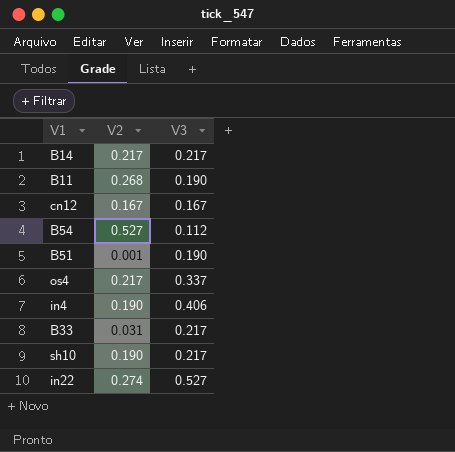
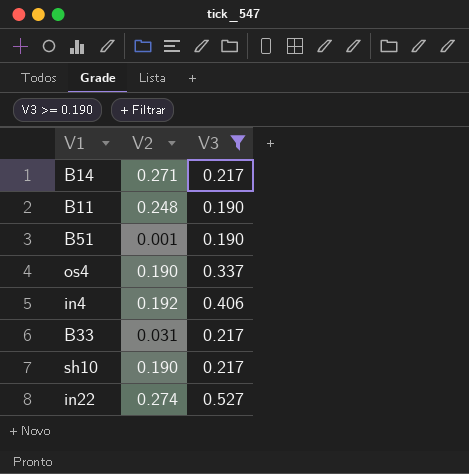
filter: none -> V3 >= 0.190
B14 | V2: 0.217 -> 0.271
B11 | V2: 0.268 -> 0.248
os4 | V2: 0.217 -> 0.190
in4 | V2: 0.190 -> 0.192

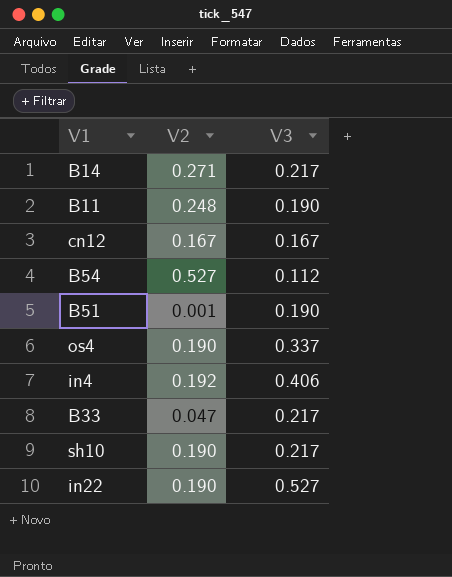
filter: V3 >= 0.190 -> none
B33 | V2: 0.031 -> 0.047
in22 | V2: 0.274 -> 0.190

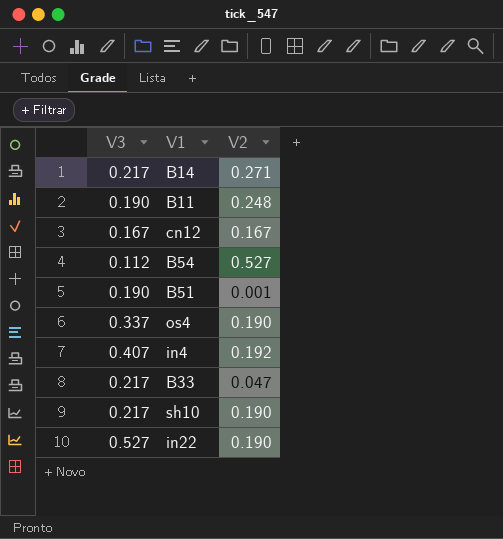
column V3 | position: 3 -> 1
in4 | V3: 0.406 -> 0.407

